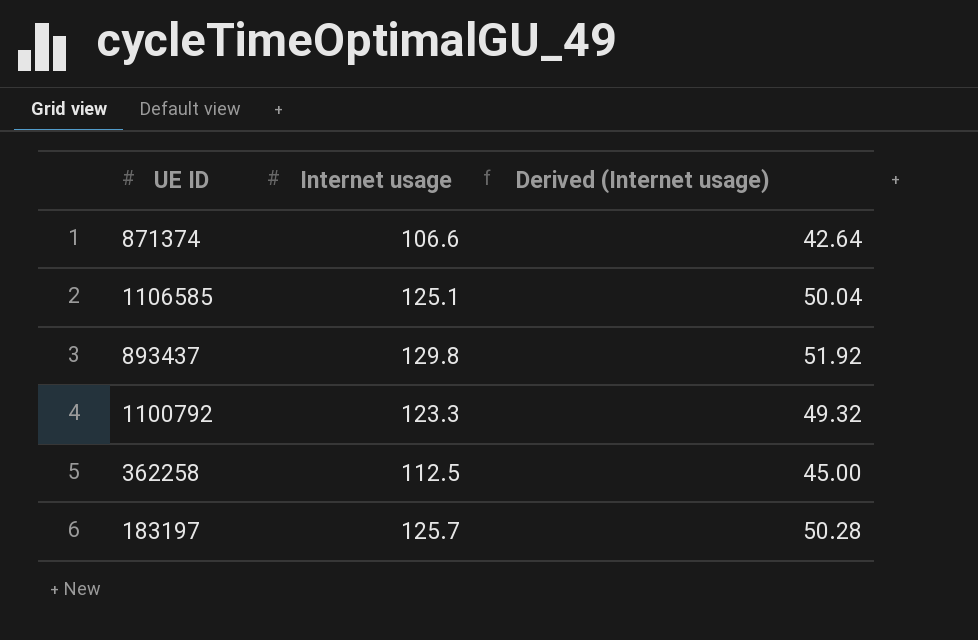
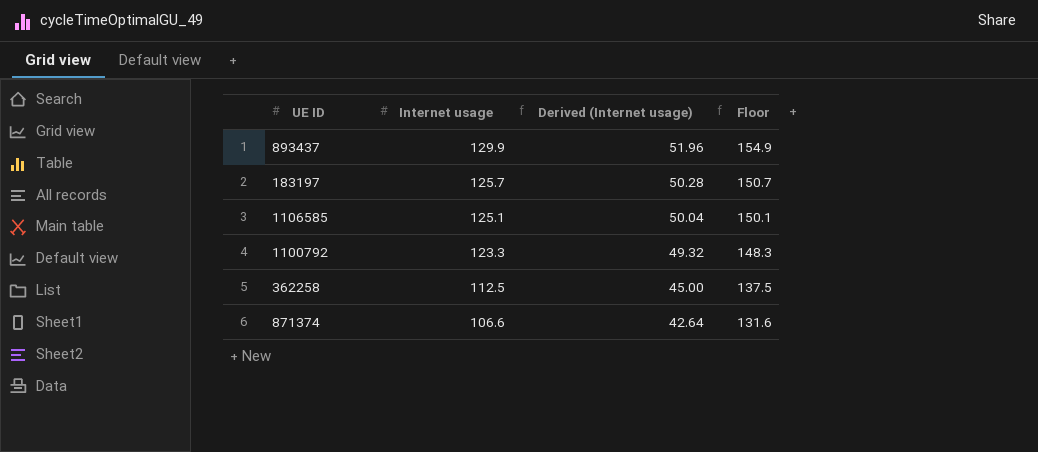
row order: none -> Internet usage descending
column Floor | formula: none -> [Internet usage] + 25
893437 | Internet usage: 129.8 -> 129.9
893437 | Derived (Internet usage): 51.92 -> 51.96

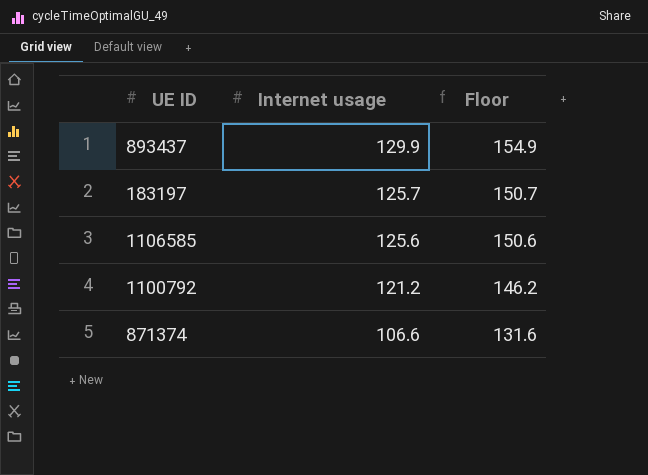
column Derived (Internet usage) | formula: [Internet usage] * 0.4 -> none
row 362258: 112.5 | 45.00 | 137.5 -> none
1106585 | Internet usage: 125.1 -> 125.6
1106585 | Floor: 150.1 -> 150.6
1100792 | Internet usage: 123.3 -> 121.2
1100792 | Floor: 148.3 -> 146.2

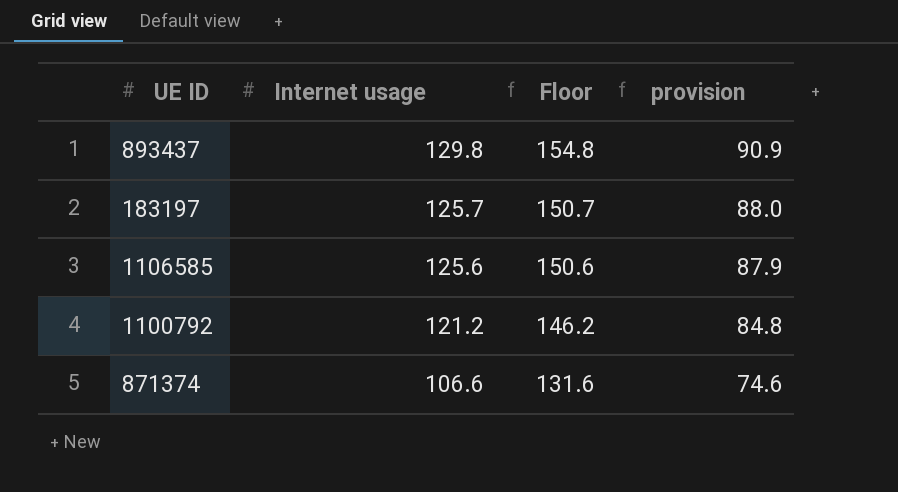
column provision | formula: none -> [Internet usage] * 0.7
893437 | Internet usage: 129.9 -> 129.8
893437 | Floor: 154.9 -> 154.8

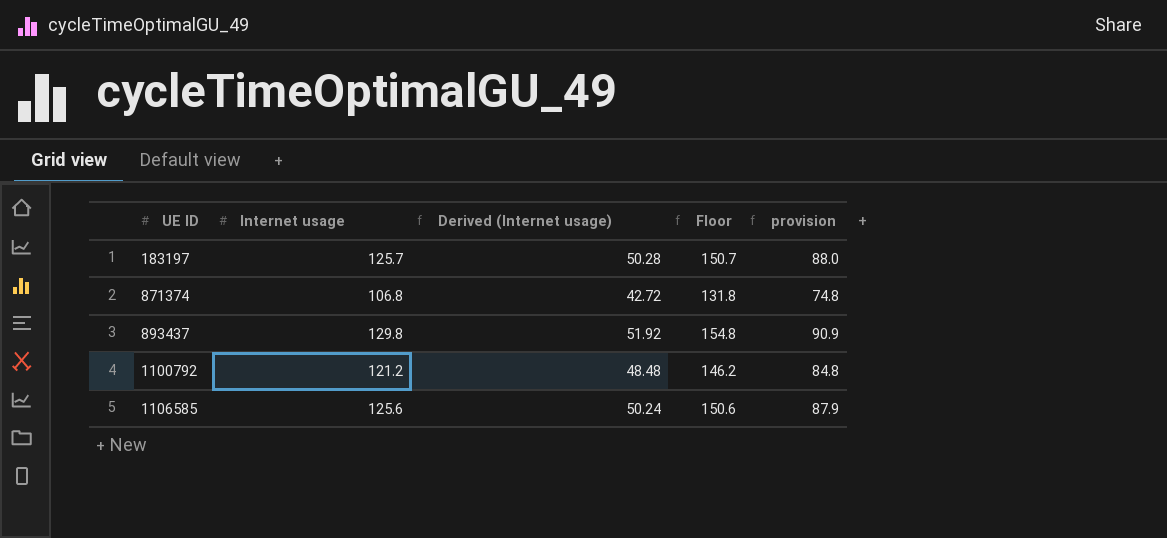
row order: Internet usage descending -> UE ID ascending
column Derived (Internet usage) | formula: none -> [Internet usage] * 0.4
871374 | Internet usage: 106.6 -> 106.8
871374 | Floor: 131.6 -> 131.8
871374 | provision: 74.6 -> 74.8

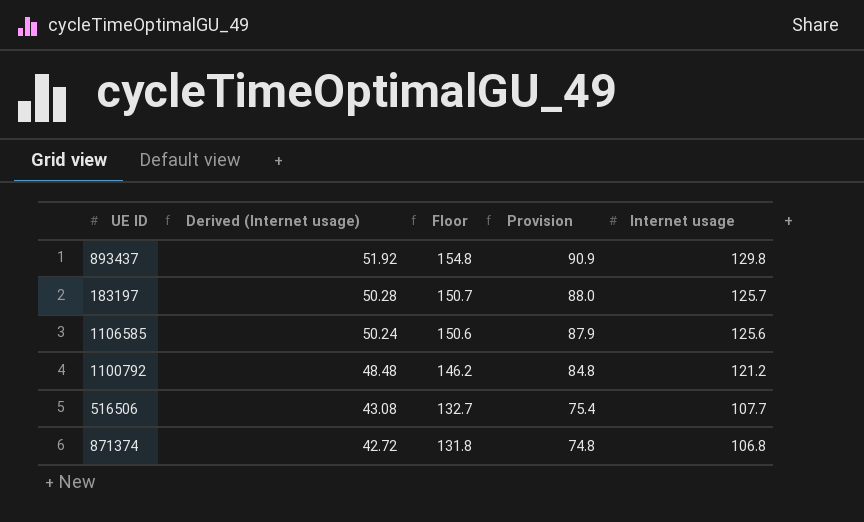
row order: UE ID ascending -> Derived (Internet usage) descending
column name: provision -> Provision
column Internet usage | position: 2 -> 5
row 516506: none -> 43.08 | 132.7 | 75.4 | 107.7

